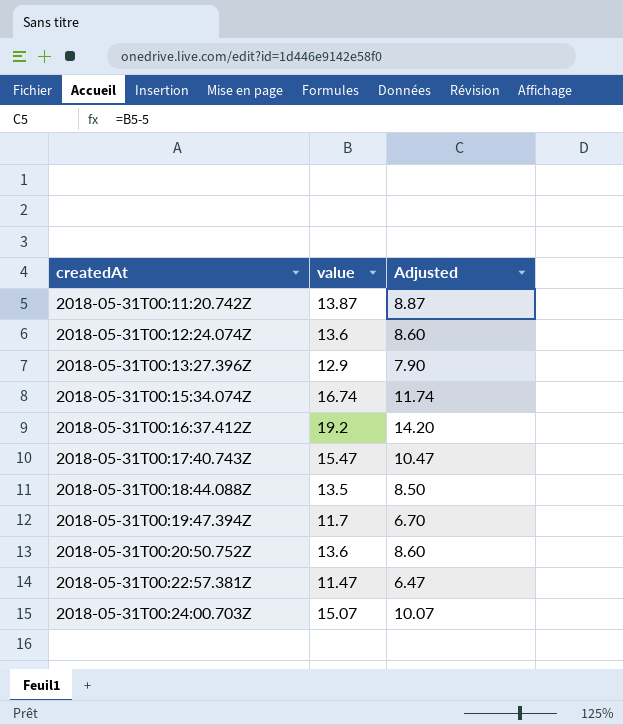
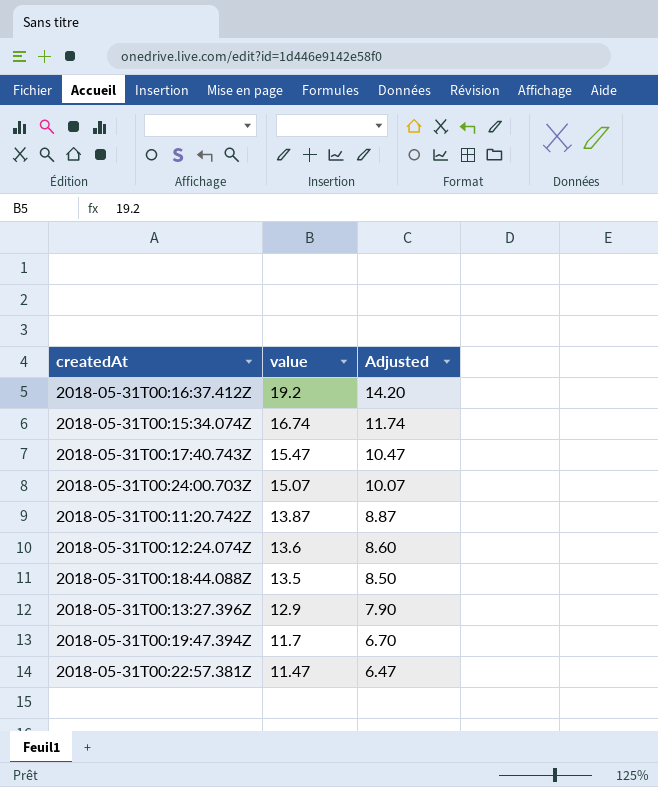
row order: createdAt ascending -> value descending
row 2018-05-31T00:20:50.752Z: 13.6 | 8.60 -> none

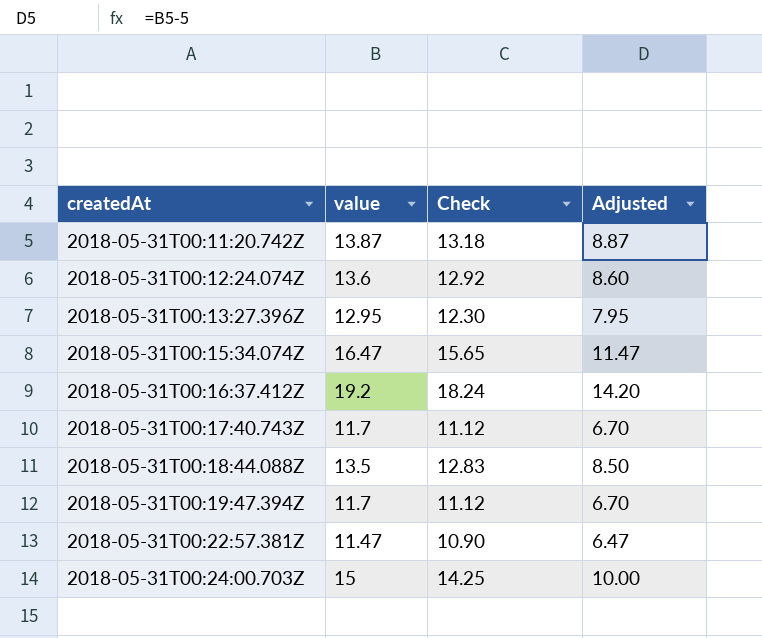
row order: value descending -> createdAt ascending
column Check | formula: none -> [value] * 0.95
2018-05-31T00:13:27.396Z | value: 12.9 -> 12.95
2018-05-31T00:13:27.396Z | Adjusted: 7.90 -> 7.95
2018-05-31T00:15:34.074Z | value: 16.74 -> 16.47
2018-05-31T00:15:34.074Z | Adjusted: 11.74 -> 11.47
2018-05-31T00:17:40.743Z | value: 15.47 -> 11.7
2018-05-31T00:17:40.743Z | Adjusted: 10.47 -> 6.70
2018-05-31T00:24:00.703Z | value: 15.07 -> 15
2018-05-31T00:24:00.703Z | Adjusted: 10.07 -> 10.00

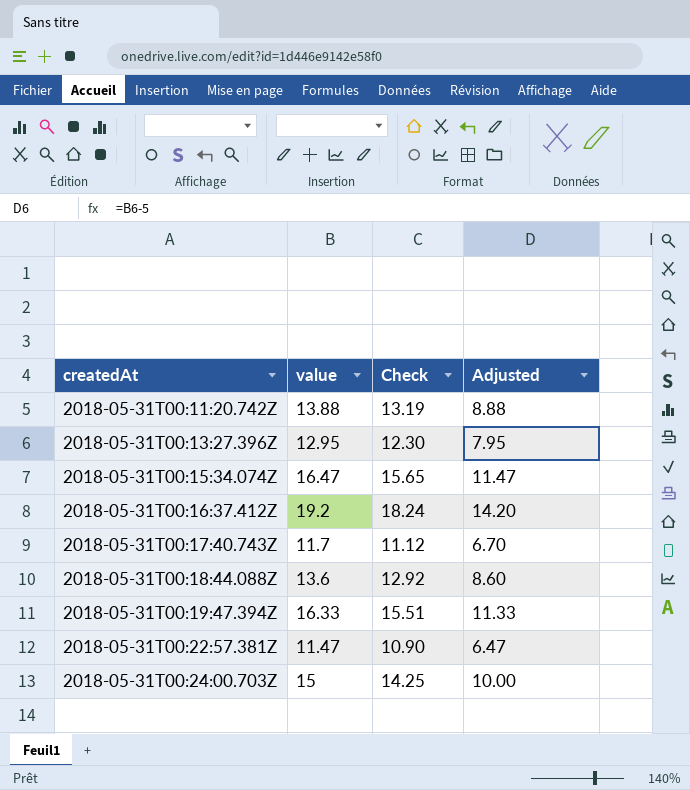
row 2018-05-31T00:12:24.074Z: 13.6 | 12.92 | 8.60 -> none
2018-05-31T00:11:20.742Z | value: 13.87 -> 13.88
2018-05-31T00:11:20.742Z | Check: 13.18 -> 13.19
2018-05-31T00:11:20.742Z | Adjusted: 8.87 -> 8.88
2018-05-31T00:18:44.088Z | value: 13.5 -> 13.6
2018-05-31T00:18:44.088Z | Check: 12.83 -> 12.92
2018-05-31T00:18:44.088Z | Adjusted: 8.50 -> 8.60
2018-05-31T00:19:47.394Z | value: 11.7 -> 16.33
2018-05-31T00:19:47.394Z | Check: 11.12 -> 15.51
2018-05-31T00:19:47.394Z | Adjusted: 6.70 -> 11.33

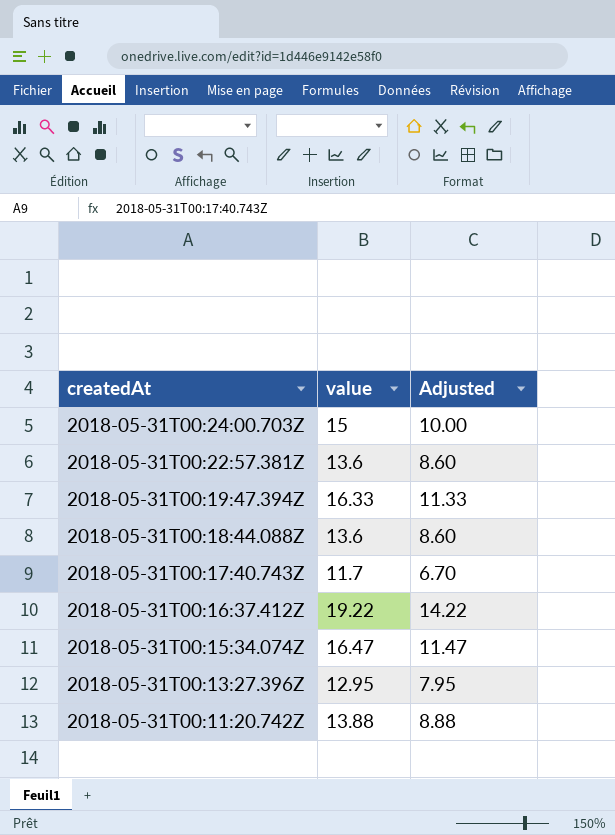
row order: createdAt ascending -> createdAt descending
column Check | formula: [value] * 0.95 -> none
2018-05-31T00:22:57.381Z | value: 11.47 -> 13.6
2018-05-31T00:22:57.381Z | Adjusted: 6.47 -> 8.60
2018-05-31T00:16:37.412Z | value: 19.2 -> 19.22
2018-05-31T00:16:37.412Z | Adjusted: 14.20 -> 14.22

